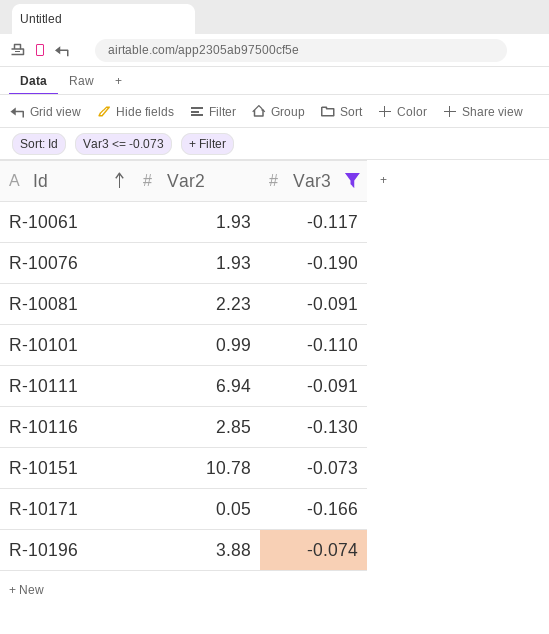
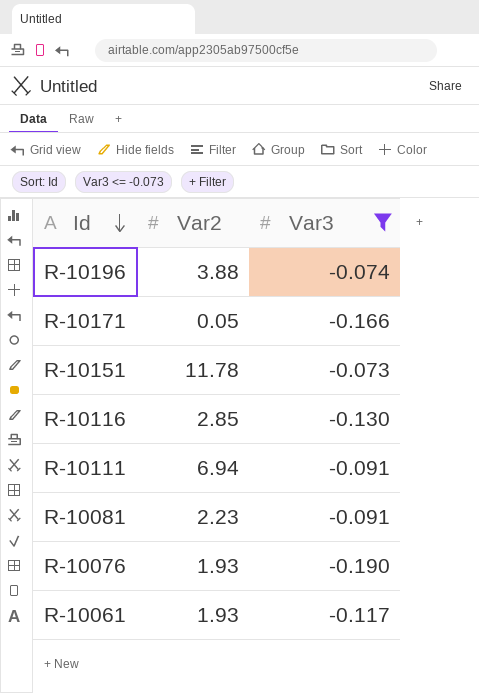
row order: Id ascending -> Id descending
row R-10101: 0.99 | -0.110 -> none
R-10151 | Var2: 10.78 -> 11.78

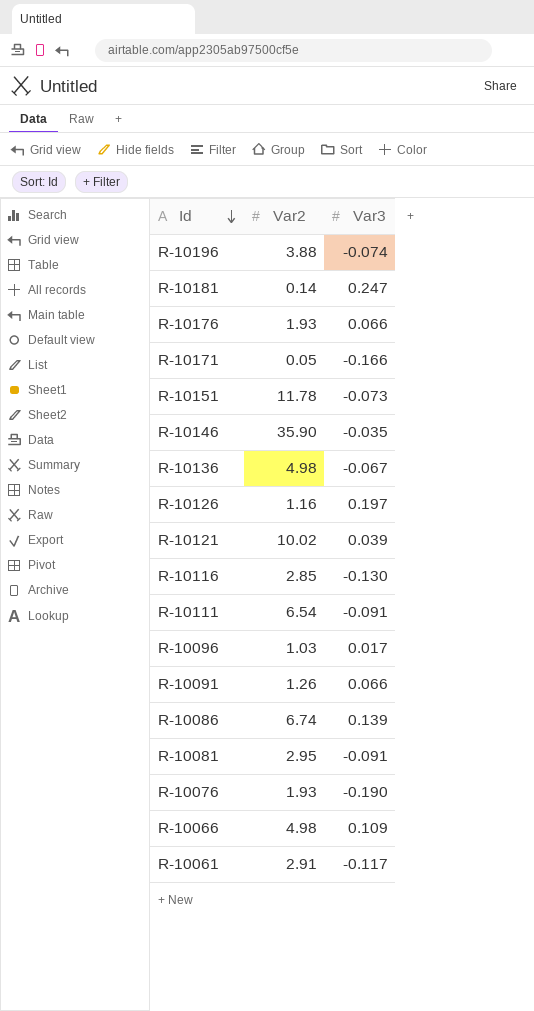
filter: Var3 <= -0.073 -> none
R-10111 | Var2: 6.94 -> 6.54
R-10081 | Var2: 2.23 -> 2.95
R-10061 | Var2: 1.93 -> 2.91

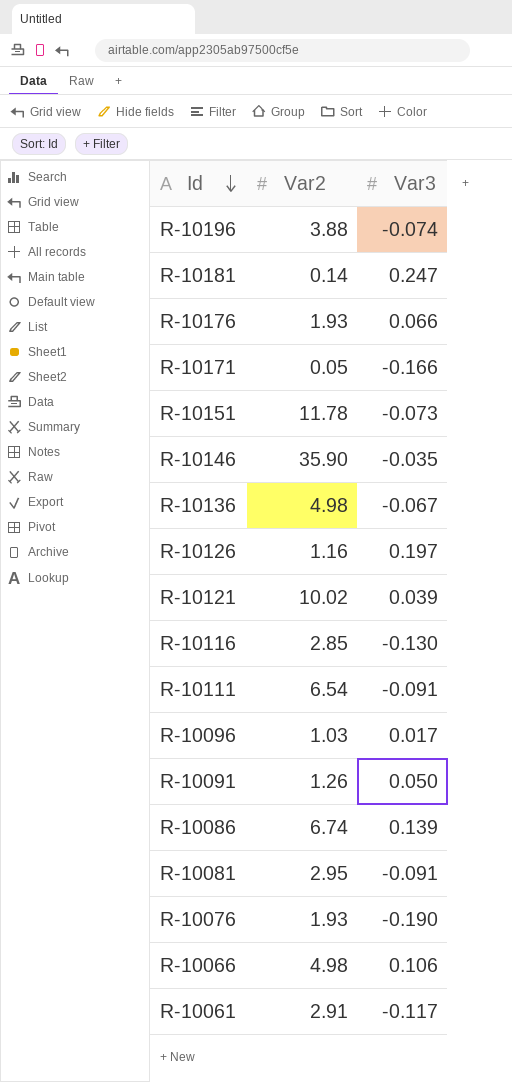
R-10091 | Var3: 0.066 -> 0.050
R-10066 | Var3: 0.109 -> 0.106

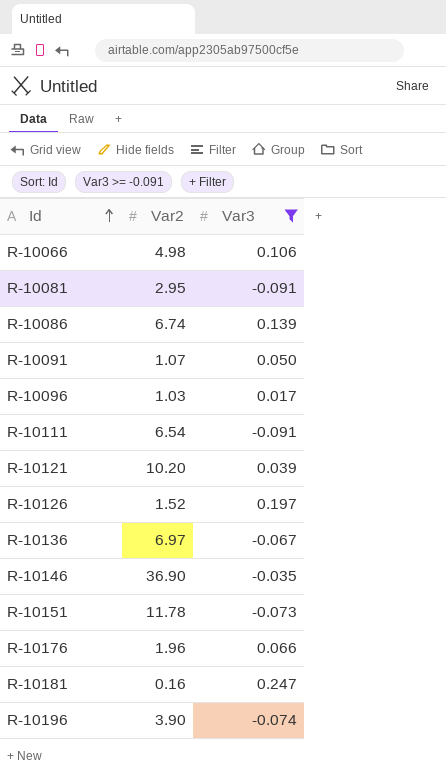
filter: none -> Var3 >= -0.091
row order: Id descending -> Id ascending
R-10091 | Var2: 1.26 -> 1.07
R-10121 | Var2: 10.02 -> 10.20
R-10126 | Var2: 1.16 -> 1.52
R-10136 | Var2: 4.98 -> 6.97
R-10146 | Var2: 35.90 -> 36.90
R-10176 | Var2: 1.93 -> 1.96
R-10181 | Var2: 0.14 -> 0.16
R-10196 | Var2: 3.88 -> 3.90

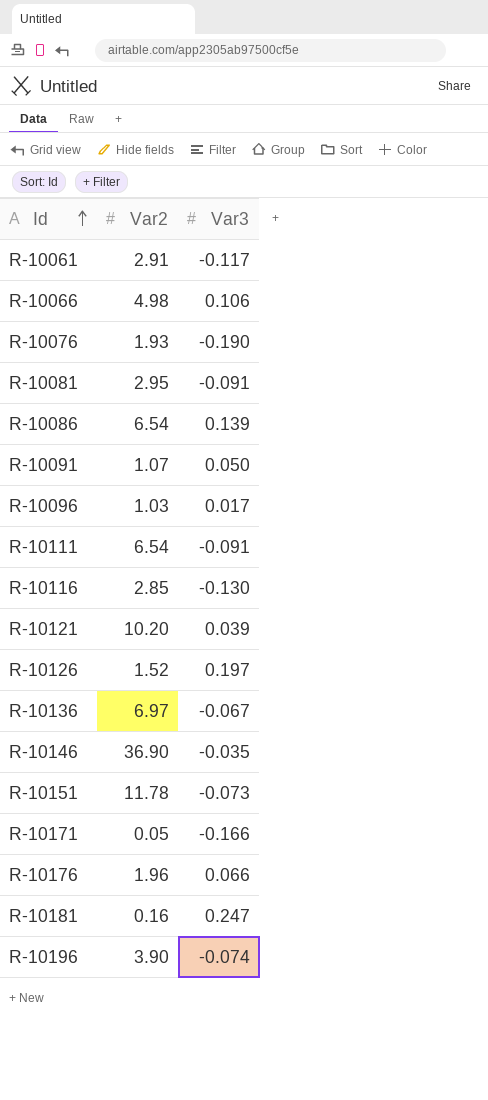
filter: Var3 >= -0.091 -> none
R-10086 | Var2: 6.74 -> 6.54

